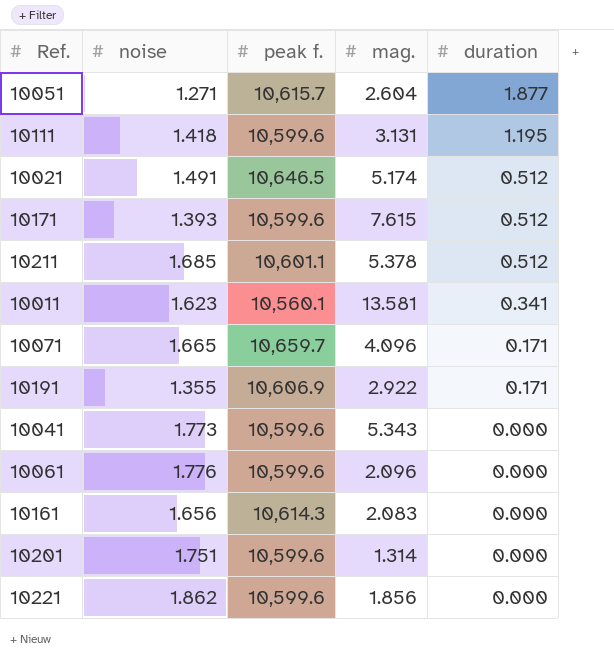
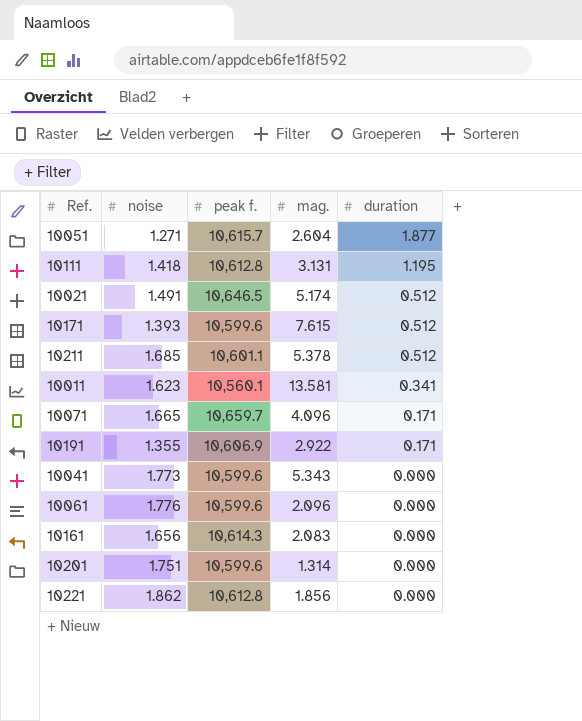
10111 | peak f.: 10,599.6 -> 10,612.8
10221 | peak f.: 10,599.6 -> 10,612.8

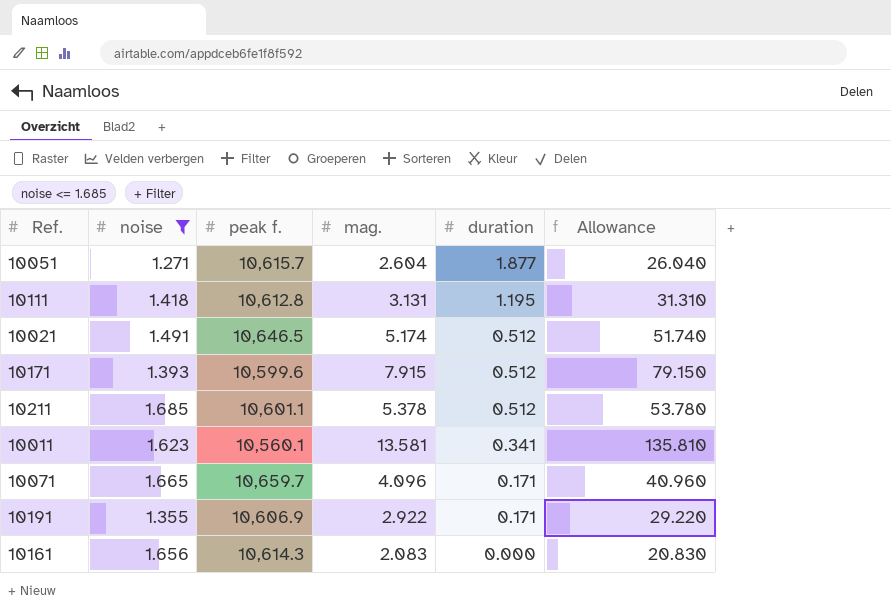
filter: none -> noise <= 1.685
column Allowance | formula: none -> [mag.] * 10
10171 | mag.: 7.615 -> 7.915

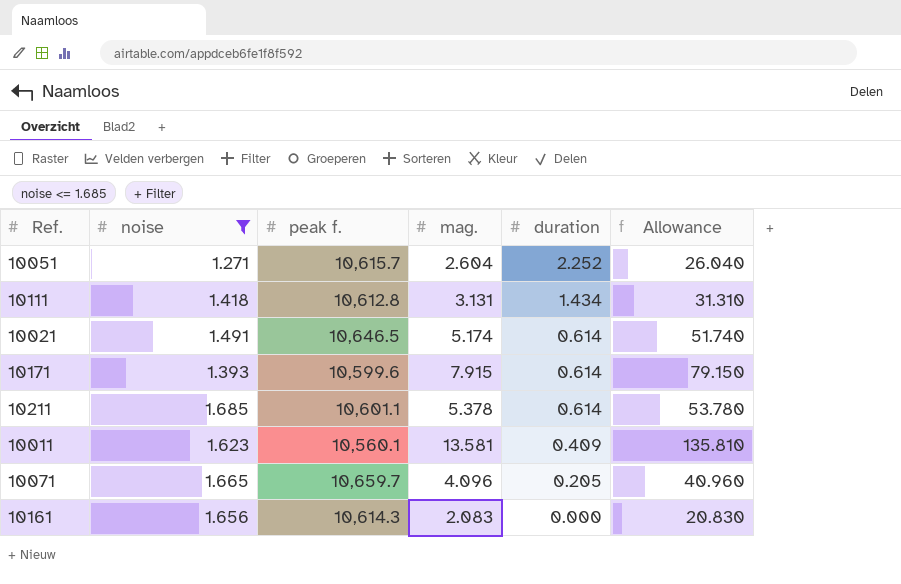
row 10191: 1.355 | 10,606.9 | 2.922 | 0.171 | 29.220 -> none
10051 | duration: 1.877 -> 2.252
10111 | duration: 1.195 -> 1.434
10021 | duration: 0.512 -> 0.614
10171 | duration: 0.512 -> 0.614
10211 | duration: 0.512 -> 0.614
10011 | duration: 0.341 -> 0.409
10071 | duration: 0.171 -> 0.205

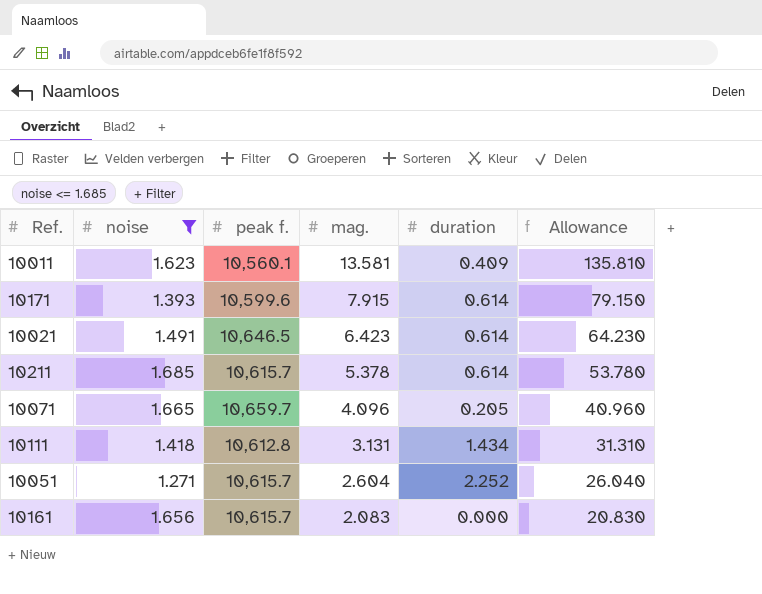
row order: duration descending -> mag. descending
10021 | mag.: 5.174 -> 6.423
10021 | Allowance: 51.740 -> 64.230
10211 | peak f.: 10,601.1 -> 10,615.7
10161 | peak f.: 10,614.3 -> 10,615.7

